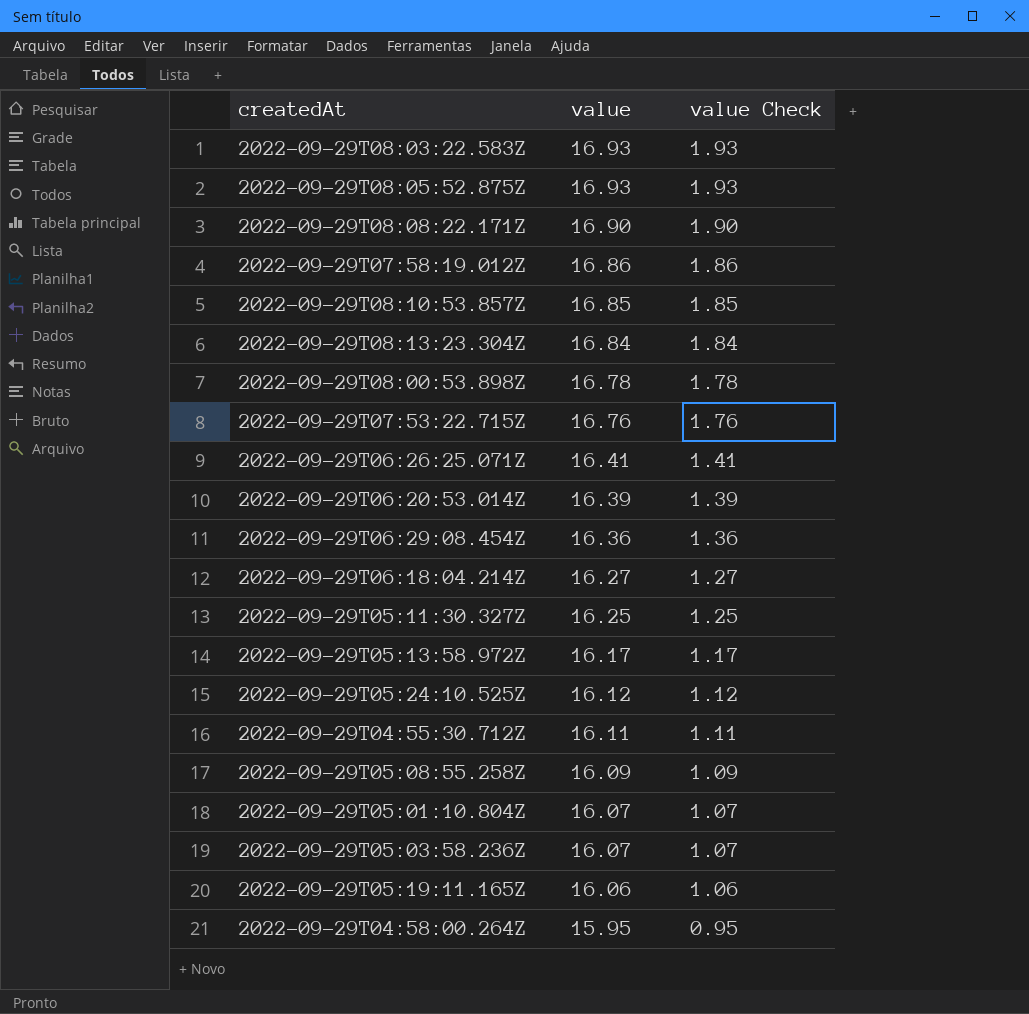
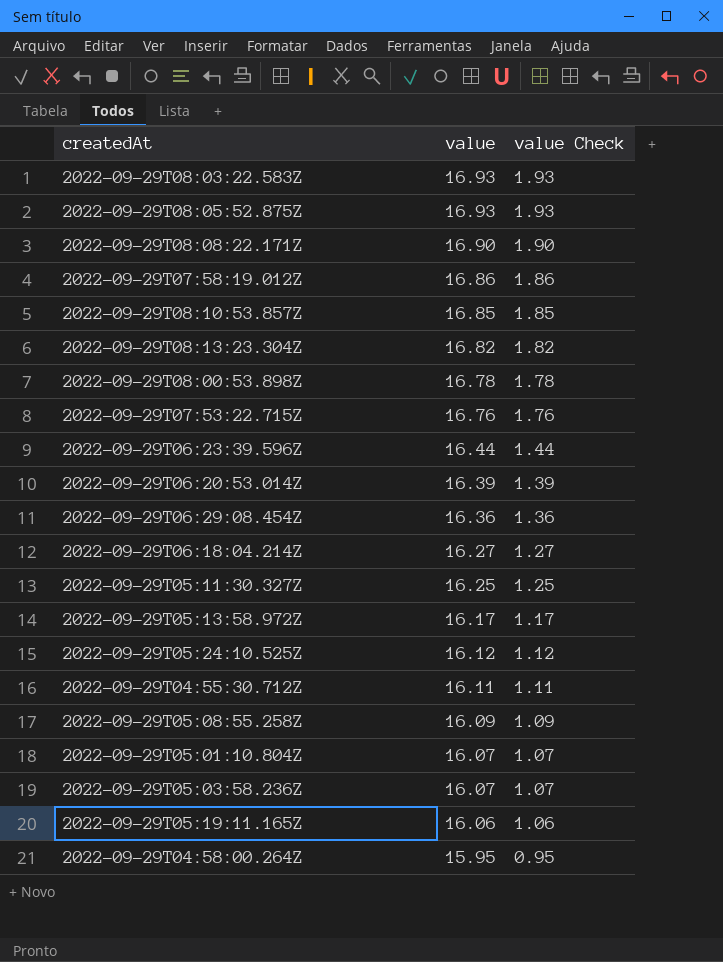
row 2022-09-29T06:26:25.071Z: 16.41 | 1.41 -> none
2022-09-29T08:13:23.304Z | value: 16.84 -> 16.82
2022-09-29T08:13:23.304Z | value Check: 1.84 -> 1.82
row 2022-09-29T06:23:39.596Z: none -> 16.44 | 1.44

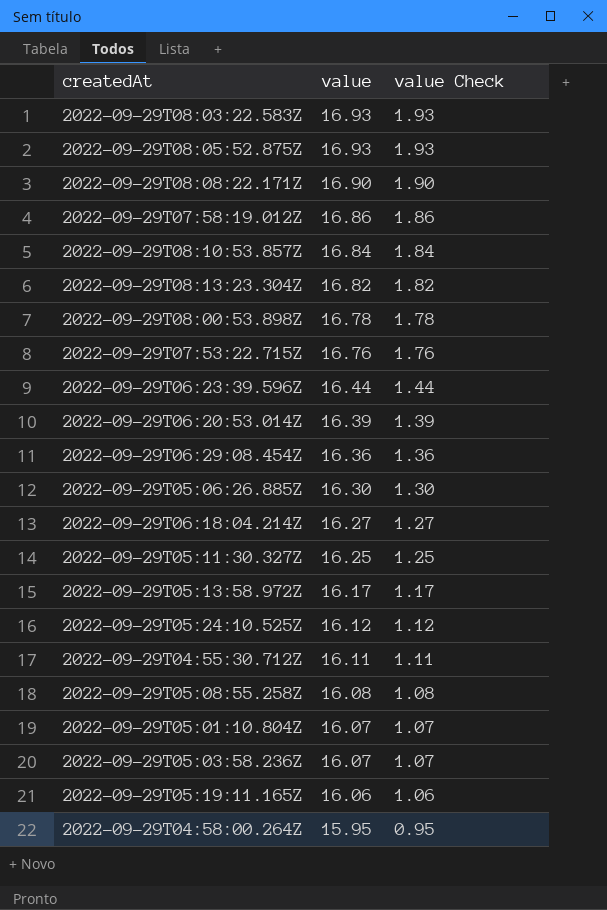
2022-09-29T08:10:53.857Z | value: 16.85 -> 16.84
2022-09-29T08:10:53.857Z | value Check: 1.85 -> 1.84
row 2022-09-29T05:06:26.885Z: none -> 16.30 | 1.30
2022-09-29T05:08:55.258Z | value: 16.09 -> 16.08
2022-09-29T05:08:55.258Z | value Check: 1.09 -> 1.08

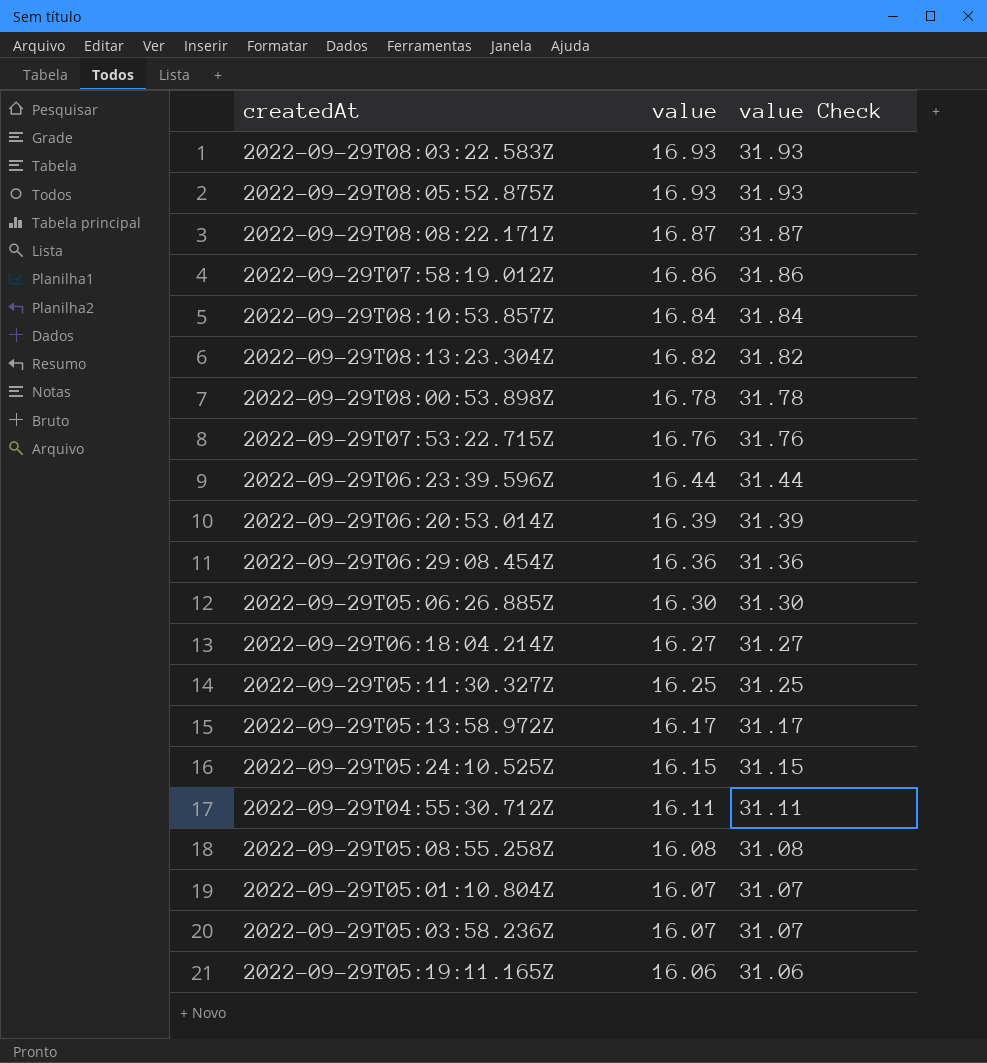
column value Check | formula: [value] - 15 -> [value] + 15
row 2022-09-29T04:58:00.264Z: 15.95 | 0.95 -> none
2022-09-29T08:08:22.171Z | value: 16.90 -> 16.87
2022-09-29T05:24:10.525Z | value: 16.12 -> 16.15

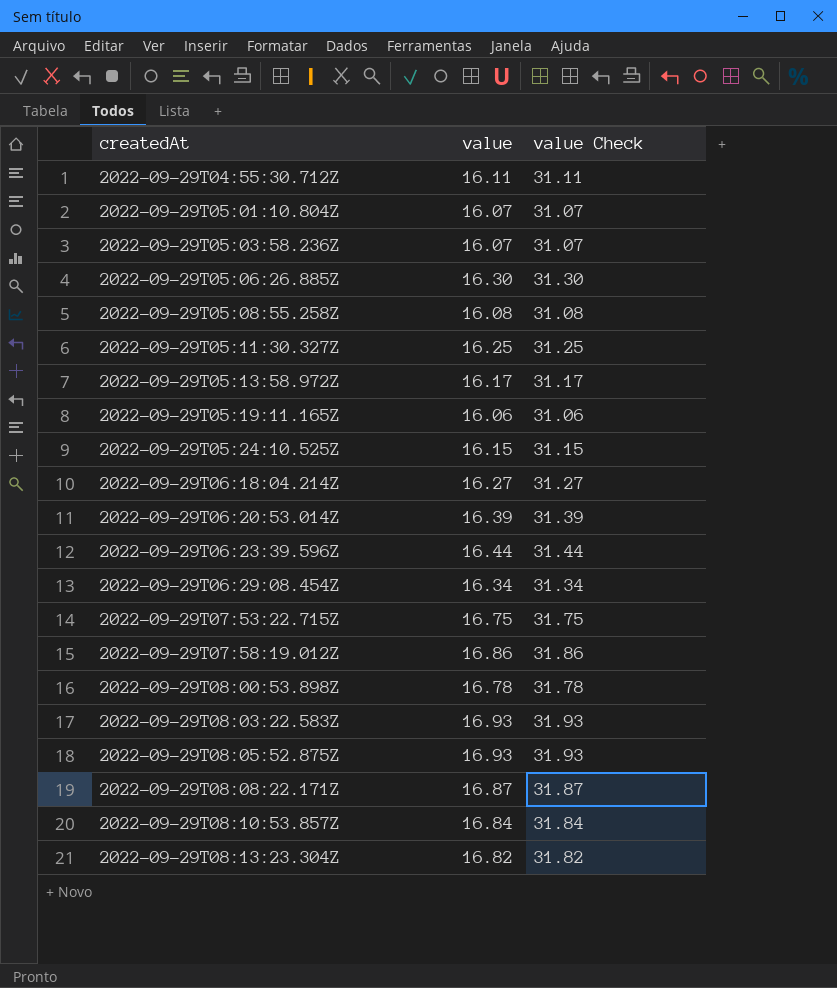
row order: value descending -> createdAt ascending
2022-09-29T06:29:08.454Z | value: 16.36 -> 16.34
2022-09-29T06:29:08.454Z | value Check: 31.36 -> 31.34
2022-09-29T07:53:22.715Z | value: 16.76 -> 16.75
2022-09-29T07:53:22.715Z | value Check: 31.76 -> 31.75

